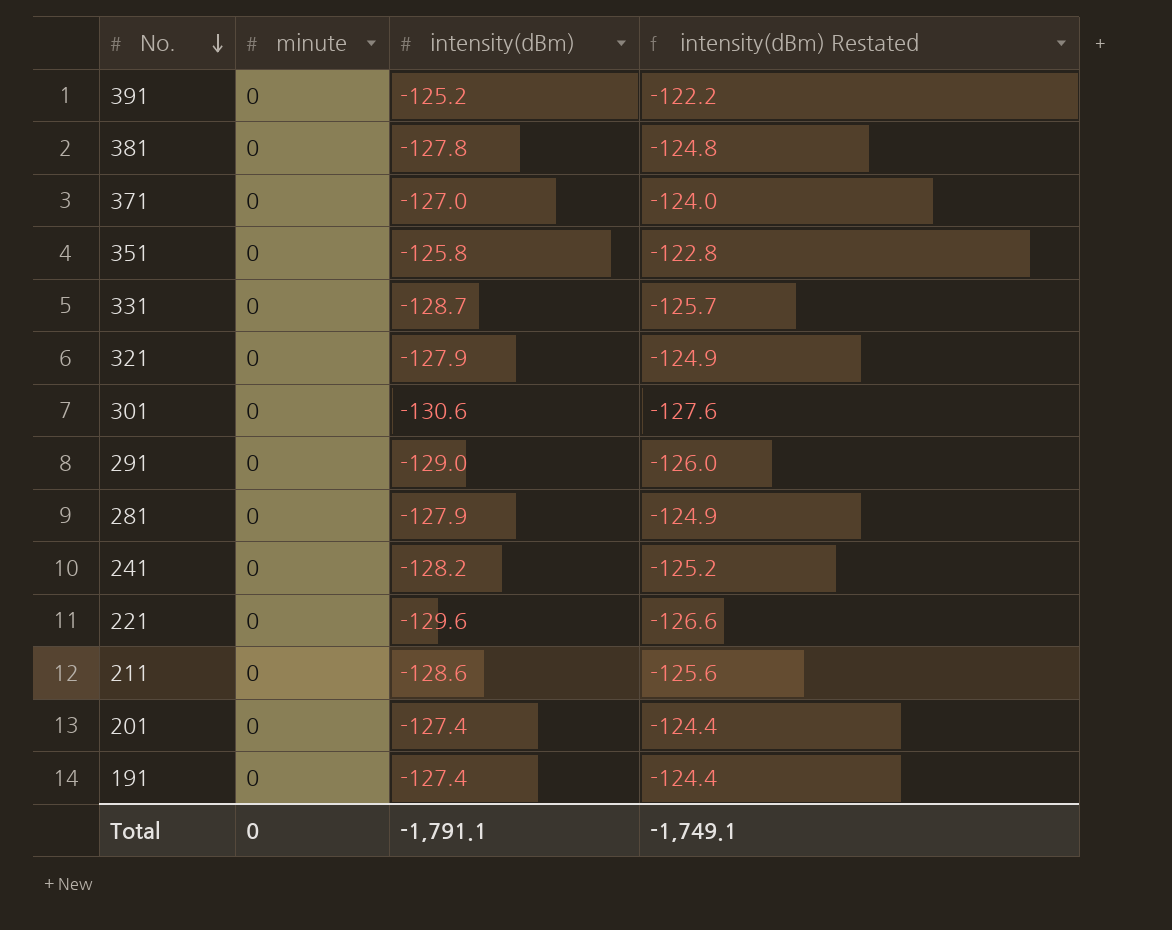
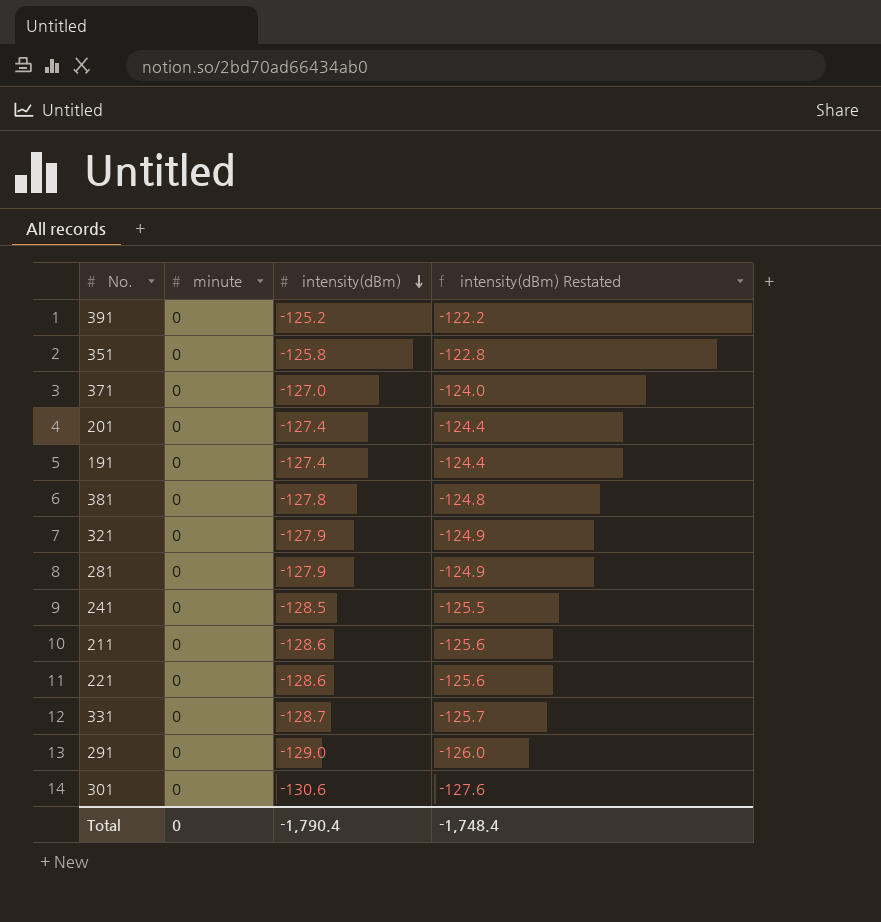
row order: No. descending -> intensity(dBm) descending
241 | intensity(dBm): -128.2 -> -128.5
241 | intensity(dBm) Restated: -125.2 -> -125.5
221 | intensity(dBm): -129.6 -> -128.6
221 | intensity(dBm) Restated: -126.6 -> -125.6
Total | intensity(dBm): -1,791.1 -> -1,790.4
Total | intensity(dBm) Restated: -1,749.1 -> -1,748.4

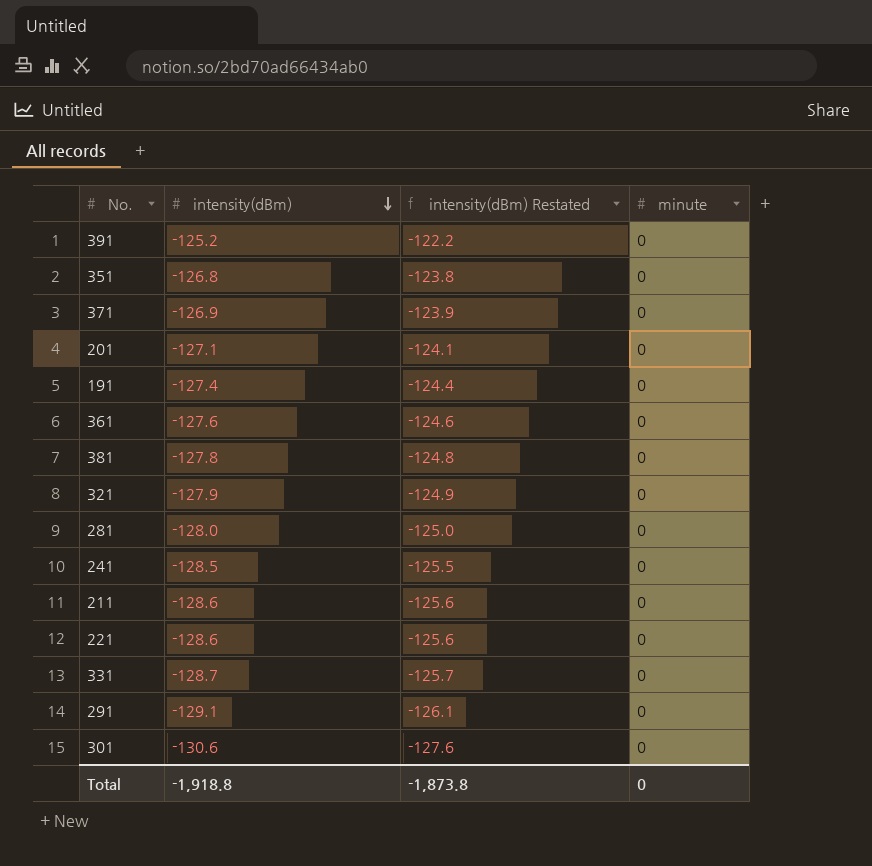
column minute | position: 2 -> 4
351 | intensity(dBm): -125.8 -> -126.8
351 | intensity(dBm) Restated: -122.8 -> -123.8
371 | intensity(dBm): -127.0 -> -126.9
371 | intensity(dBm) Restated: -124.0 -> -123.9
201 | intensity(dBm): -127.4 -> -127.1
201 | intensity(dBm) Restated: -124.4 -> -124.1
row 361: none -> -127.6 | -124.6 | 0
281 | intensity(dBm): -127.9 -> -128.0
281 | intensity(dBm) Restated: -124.9 -> -125.0
291 | intensity(dBm): -129.0 -> -129.1
291 | intensity(dBm) Restated: -126.0 -> -126.1
Total | intensity(dBm): -1,790.4 -> -1,918.8
Total | intensity(dBm) Restated: -1,748.4 -> -1,873.8

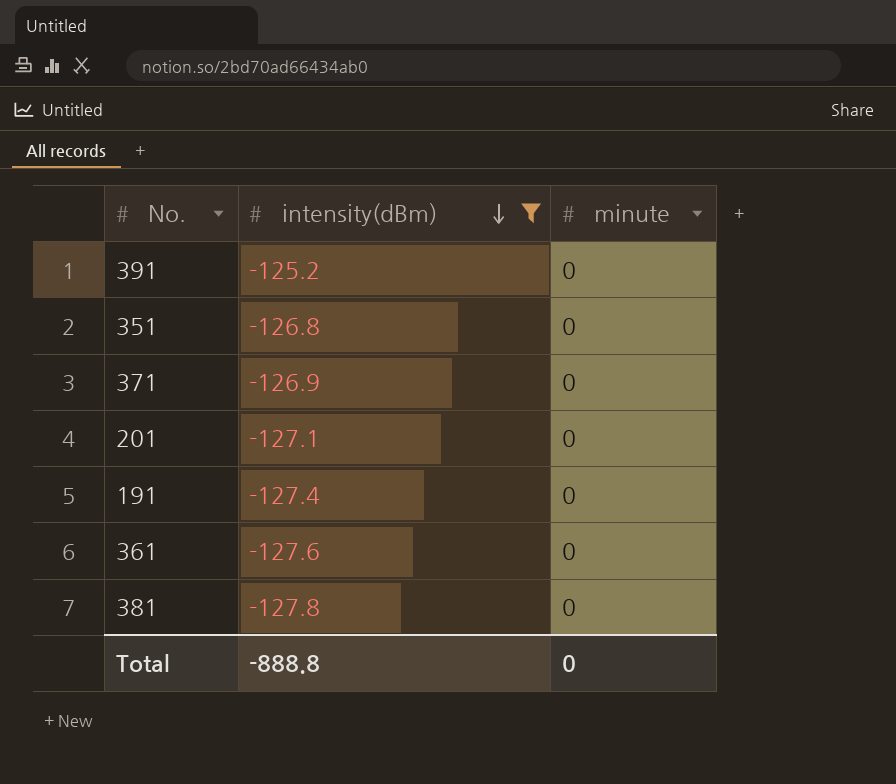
filter: none -> intensity(dBm) >= -127.8
column intensity(dBm) Restated | formula: [intensity(dBm)] + 3 -> none
Total | intensity(dBm): -1,918.8 -> -888.8

